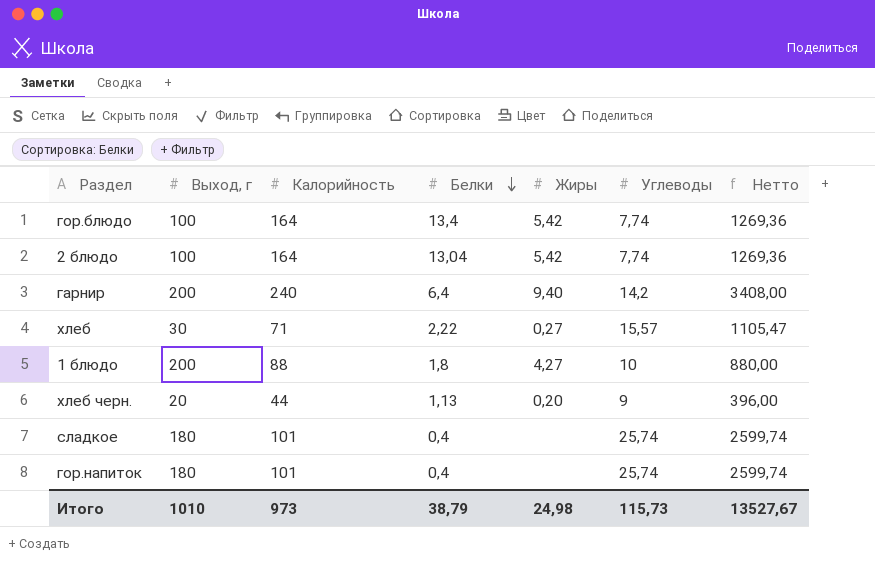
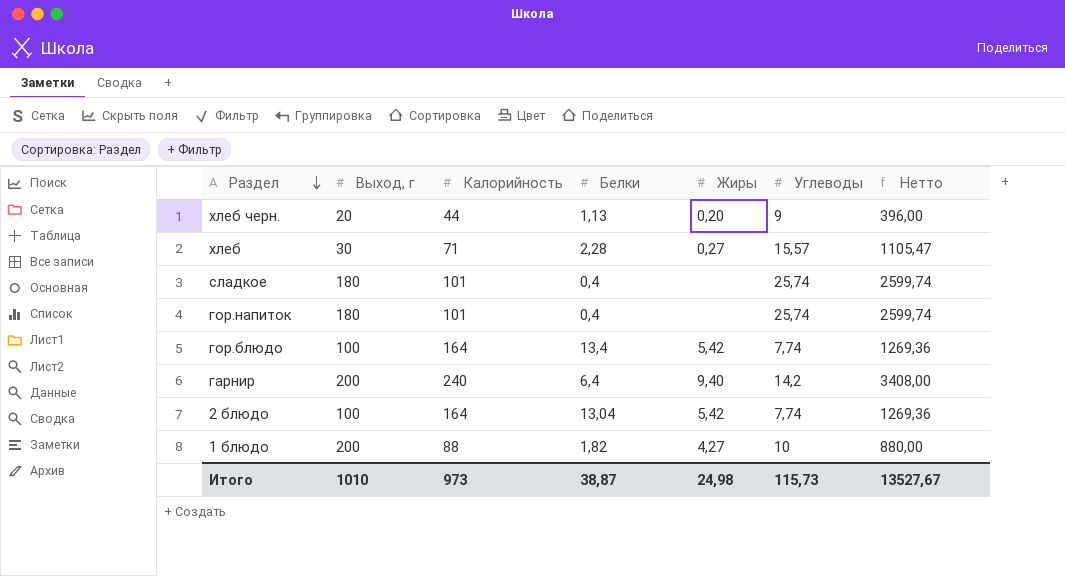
row order: Белки descending -> Раздел descending
хлеб | Белки: 2,22 -> 2,28
1 блюдо | Белки: 1,8 -> 1,82
Итого | Белки: 38,79 -> 38,87

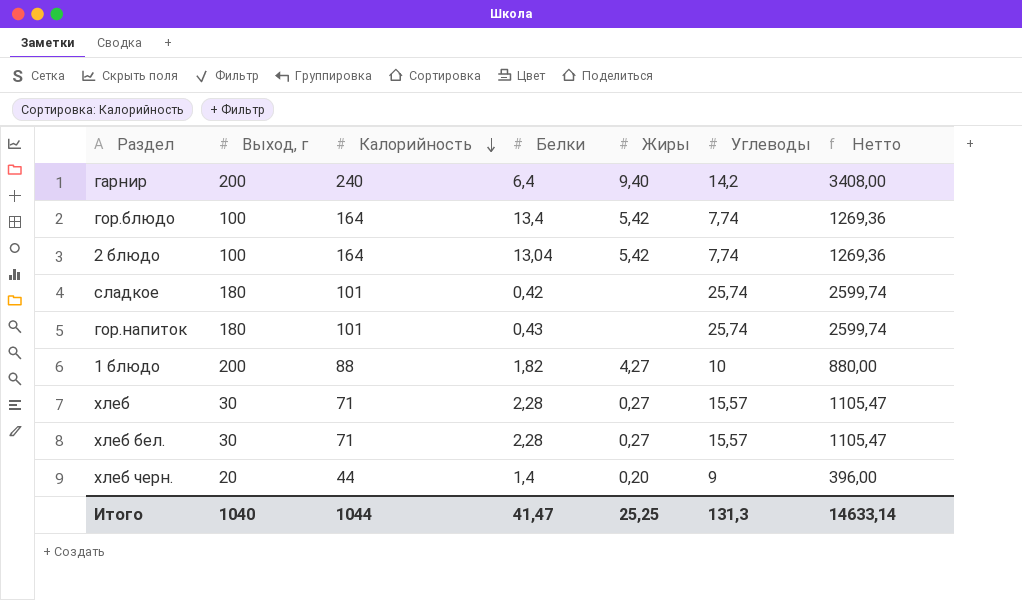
row order: Раздел descending -> Калорийность descending
сладкое | Белки: 0,4 -> 0,42
гор.напиток | Белки: 0,4 -> 0,43
row хлеб бел.: none -> 30 | 71 | 2,28 | 0,27 | 15,57 | 1105,47
хлеб черн. | Белки: 1,13 -> 1,4
Итого | Выход, г: 1010 -> 1040
Итого | Калорийность: 973 -> 1044
Итого | Белки: 38,87 -> 41,47
Итого | Жиры: 24,98 -> 25,25
Итого | Углеводы: 115,73 -> 131,3
Итого | Нетто: 13527,67 -> 14633,14

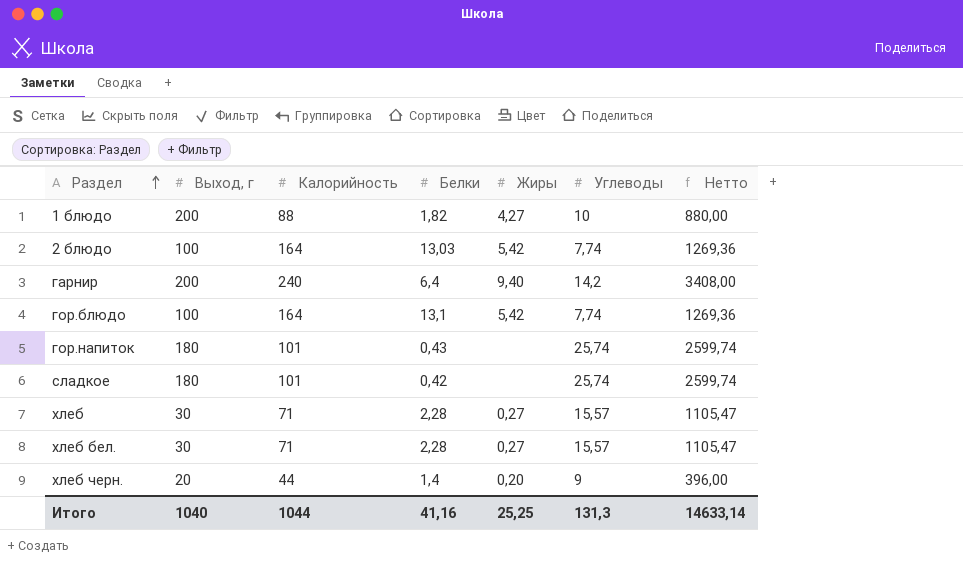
row order: Калорийность descending -> Раздел ascending
2 блюдо | Белки: 13,04 -> 13,03
гор.блюдо | Белки: 13,4 -> 13,1
Итого | Белки: 41,47 -> 41,16

